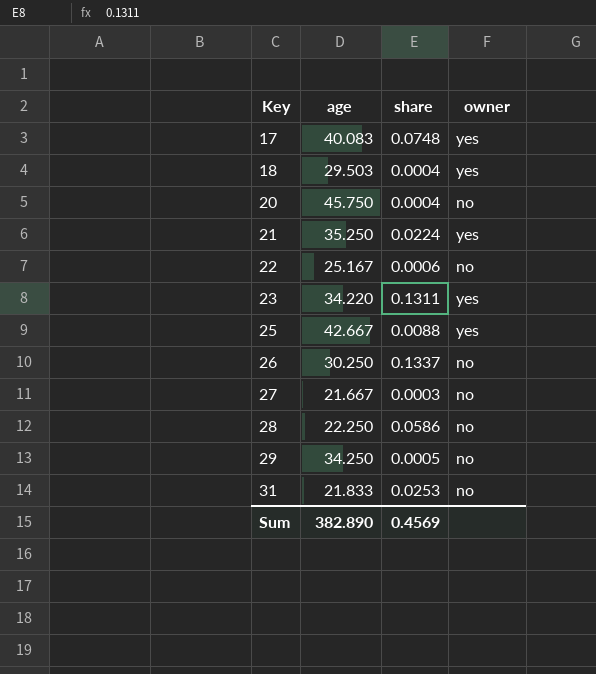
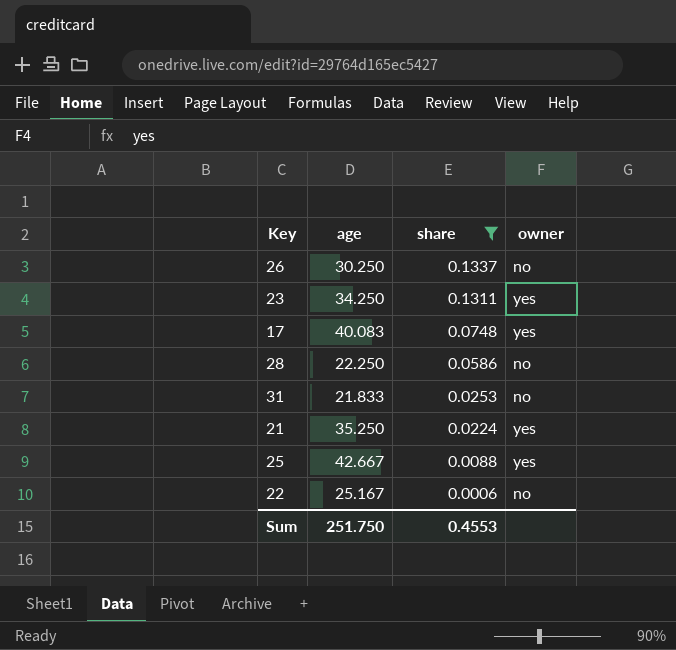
filter: none -> share >= 0.0006
row order: Key ascending -> share descending
23 | age: 34.220 -> 34.250
Sum | age: 382.890 -> 251.750
Sum | share: 0.4569 -> 0.4553

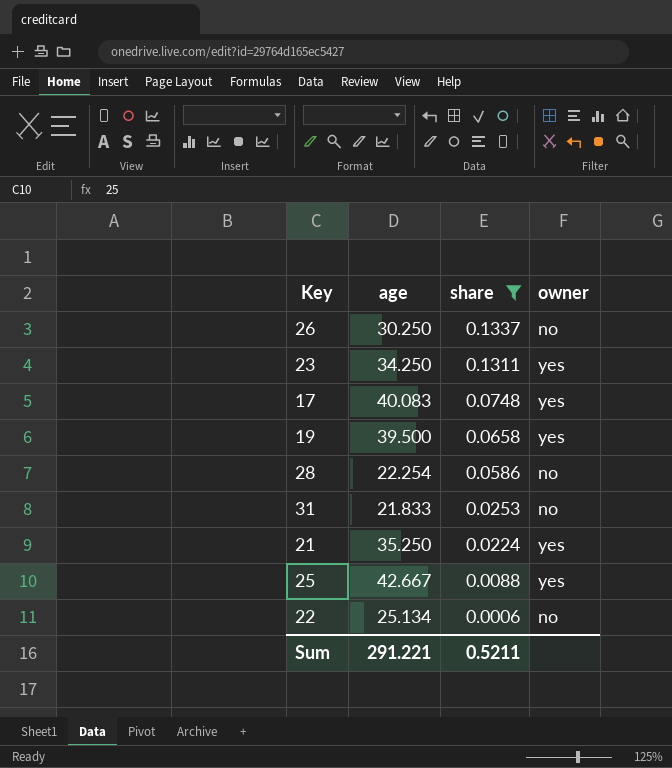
row 19: none -> 39.500 | 0.0658 | yes
28 | age: 22.250 -> 22.254
22 | age: 25.167 -> 25.134
Sum | age: 251.750 -> 291.221
Sum | share: 0.4553 -> 0.5211

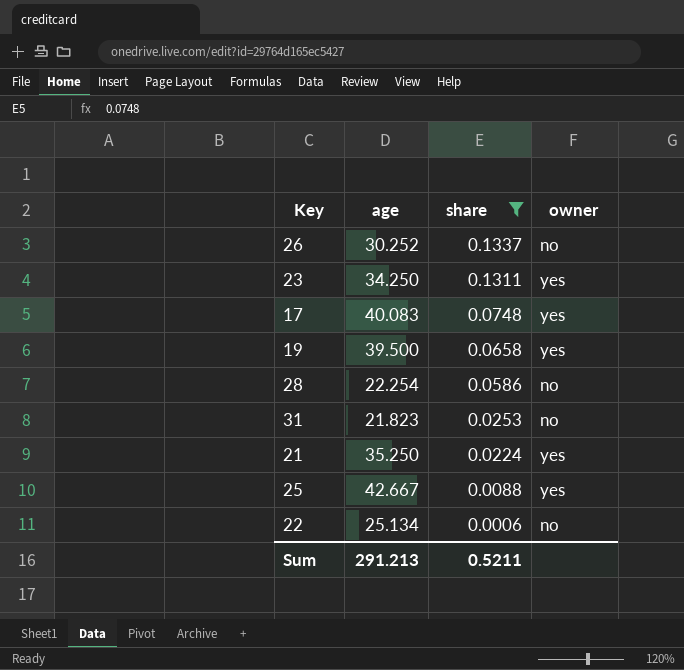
26 | age: 30.250 -> 30.252
31 | age: 21.833 -> 21.823
Sum | age: 291.221 -> 291.213

